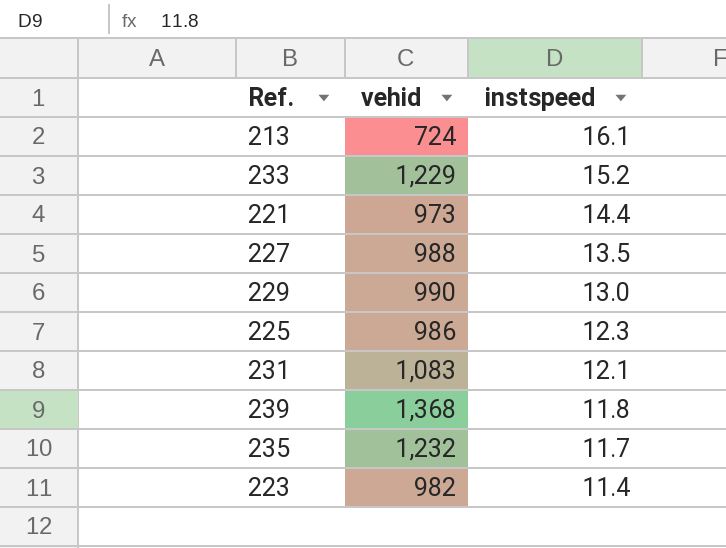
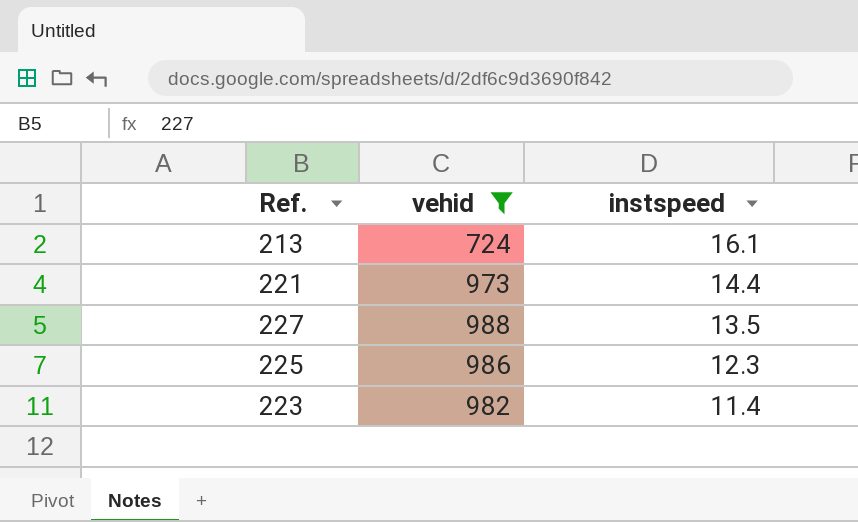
filter: none -> vehid <= 988

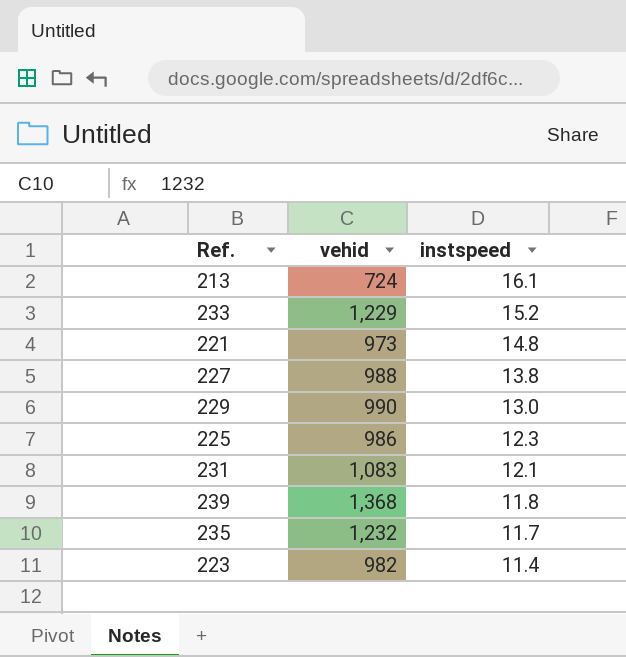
filter: vehid <= 988 -> none
221 | instspeed: 14.4 -> 14.8
227 | instspeed: 13.5 -> 13.8

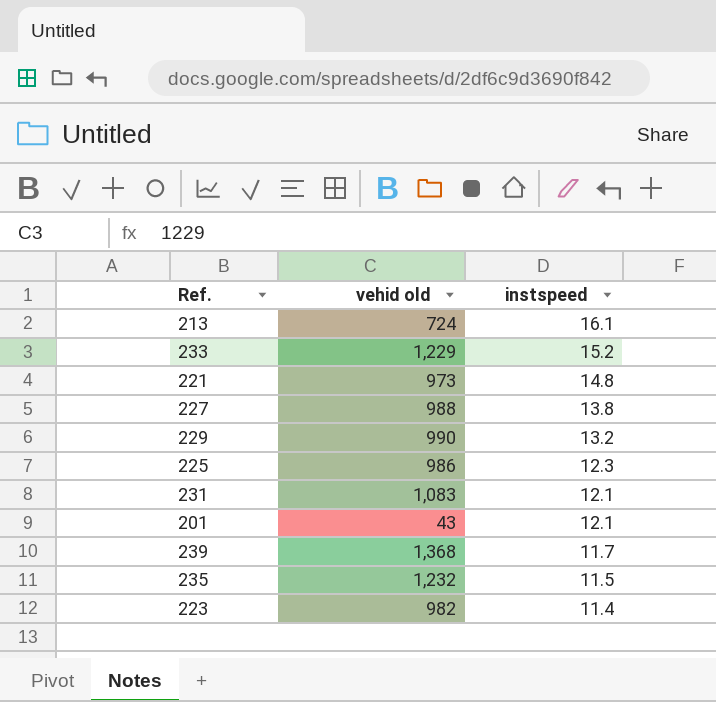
column name: vehid -> vehid old
229 | instspeed: 13.0 -> 13.2
row 201: none -> 43 | 12.1
239 | instspeed: 11.8 -> 11.7
235 | instspeed: 11.7 -> 11.5

